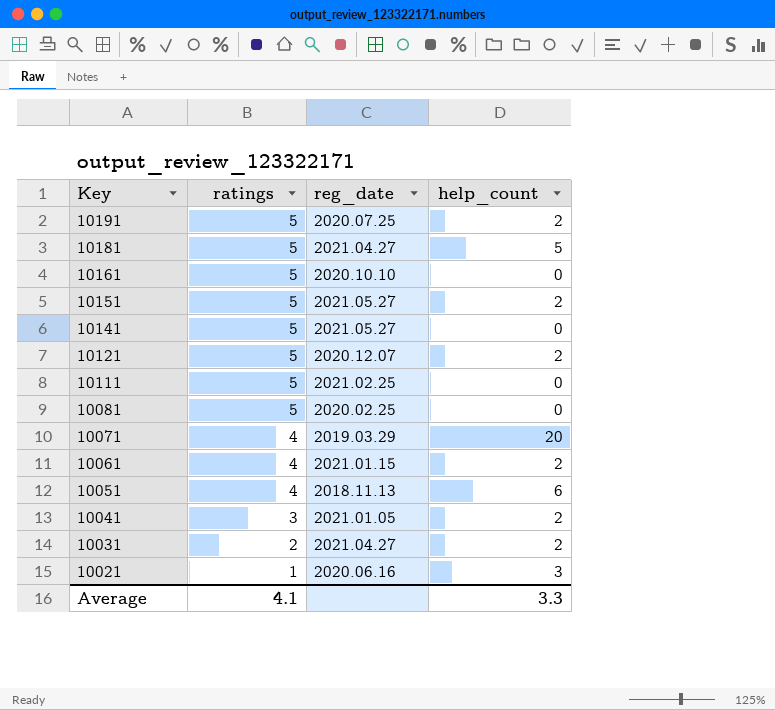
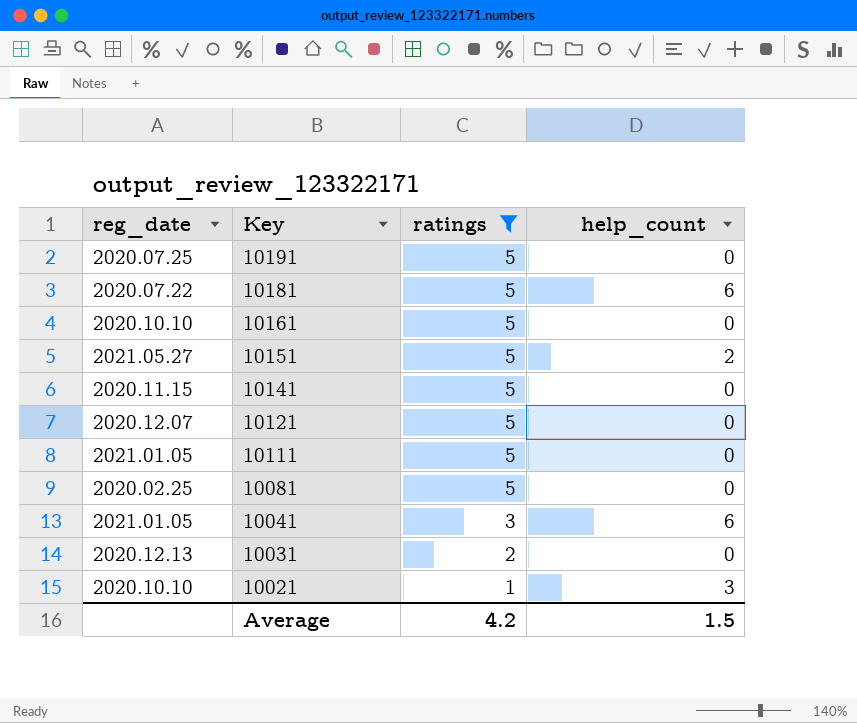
filter: none -> ratings != 4
column reg_date | position: 3 -> 1
10191 | help_count: 2 -> 0
10181 | reg_date: 2021.04.27 -> 2020.07.22
10181 | help_count: 5 -> 6
10141 | reg_date: 2021.05.27 -> 2020.11.15
10121 | help_count: 2 -> 0
10111 | reg_date: 2021.02.25 -> 2021.01.05
10041 | help_count: 2 -> 6
10031 | reg_date: 2021.04.27 -> 2020.12.13
10031 | help_count: 2 -> 0
10021 | reg_date: 2020.06.16 -> 2020.10.10
Average | ratings: 4.1 -> 4.2
Average | help_count: 3.3 -> 1.5

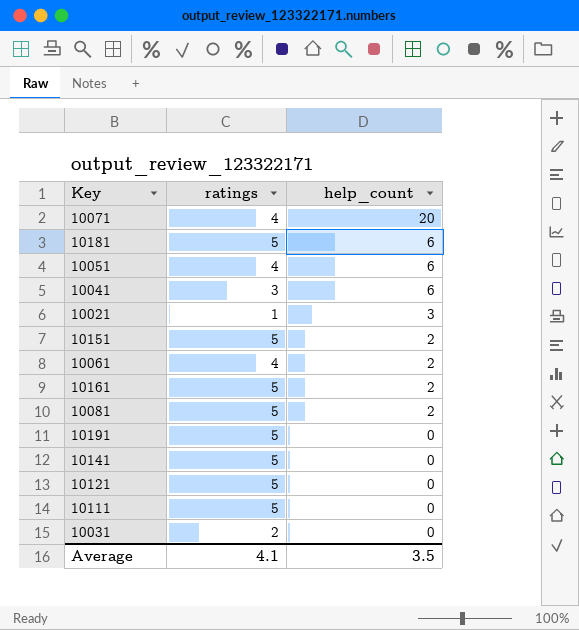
filter: ratings != 4 -> none
row order: Key descending -> help_count descending
column reg_date | position: 1 -> none
10161 | help_count: 0 -> 2
10081 | help_count: 0 -> 2
Average | ratings: 4.2 -> 4.1
Average | help_count: 1.5 -> 3.5

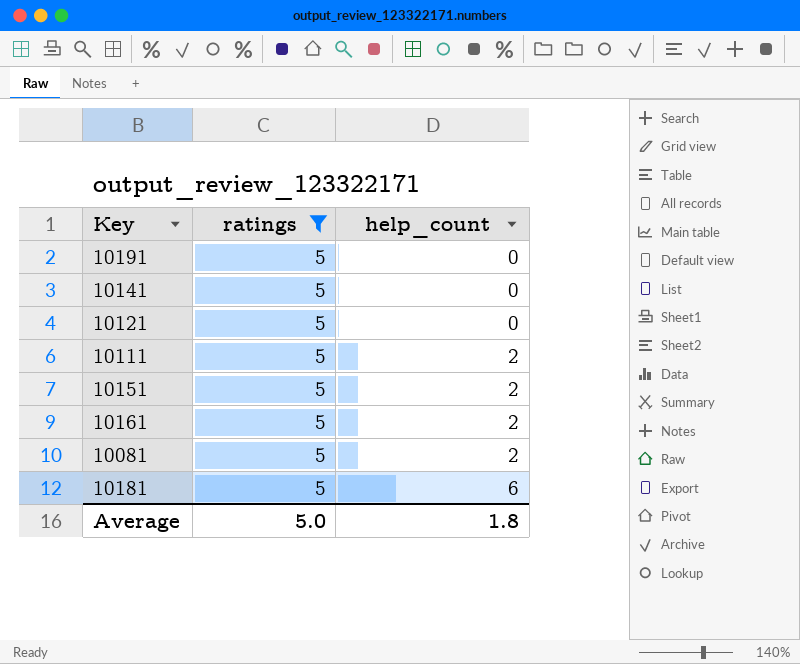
filter: none -> ratings = 5
row order: help_count descending -> help_count ascending
10111 | help_count: 0 -> 2
Average | ratings: 4.1 -> 5.0
Average | help_count: 3.5 -> 1.8

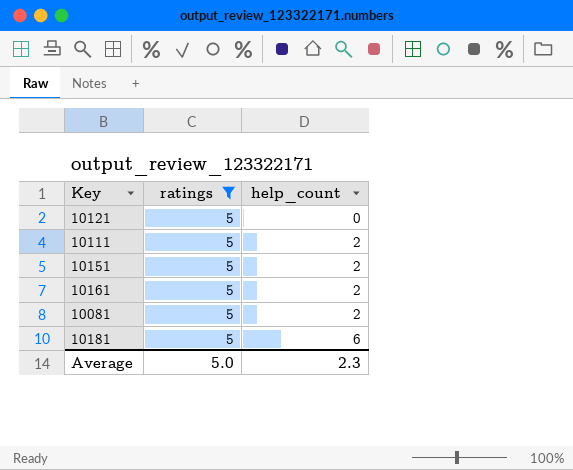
row 10191: 5 | 0 -> none
row 10141: 5 | 0 -> none
Average | help_count: 1.8 -> 2.3

